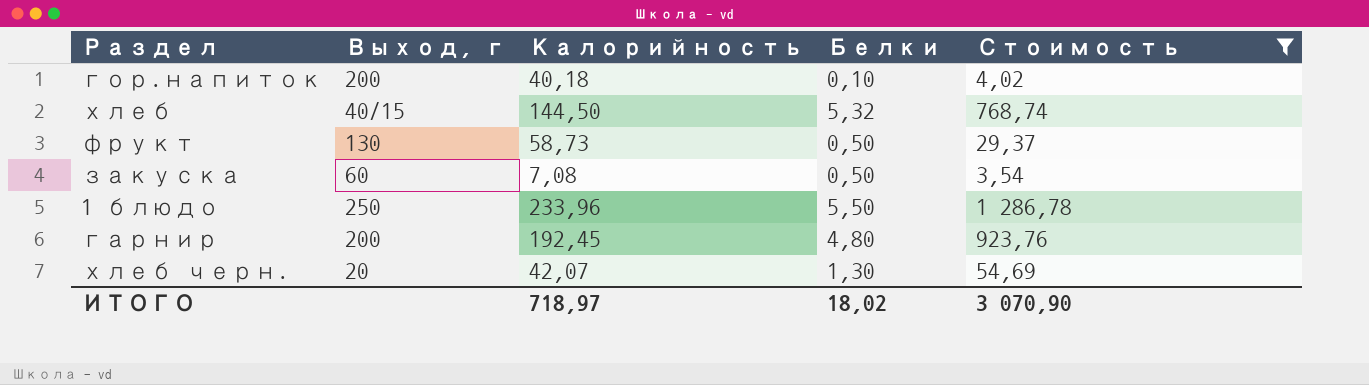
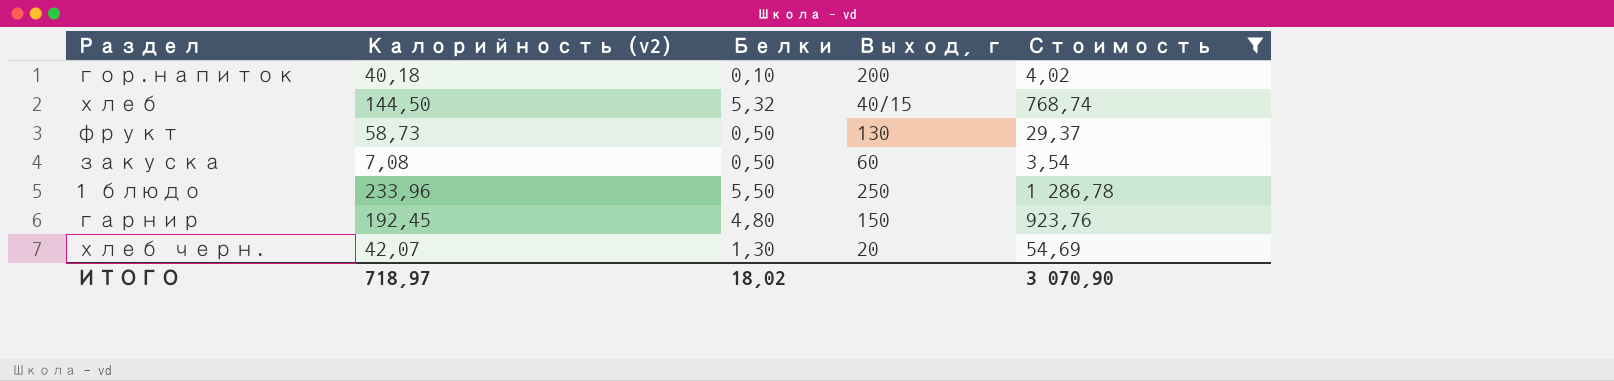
column name: Калорийность -> Калорийность (v2)
column Выход, г | position: 2 -> 4
гарнир | Выход, г: 200 -> 150

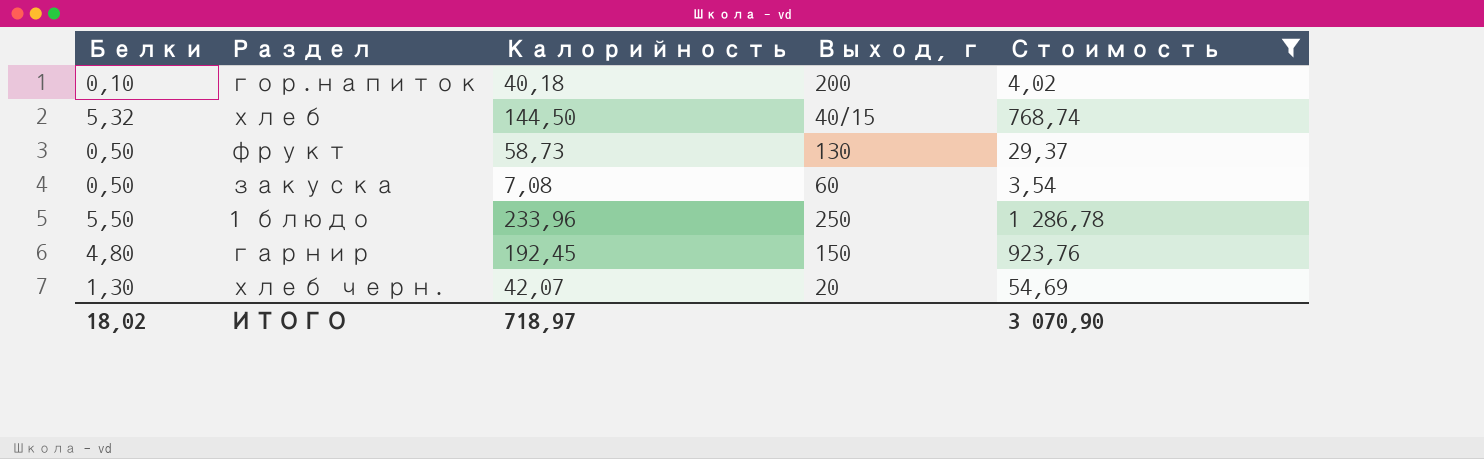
column Белки | position: 3 -> 1
column name: Калорийность (v2) -> Калорийность

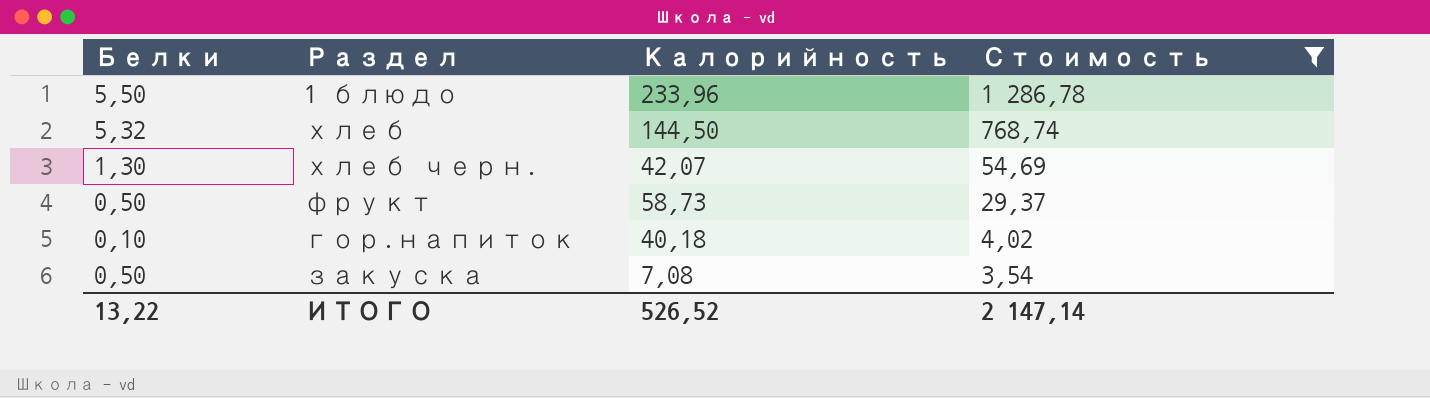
row order: none -> Стоимость descending
column Выход, г | position: 4 -> none
row гарнир: 4,80 | 192,45 | 150 | 923,76 -> none
ИТОГО | Белки: 18,02 -> 13,22
ИТОГО | Калорийность: 718,97 -> 526,52
ИТОГО | Стоимость: 3 070,90 -> 2 147,14

